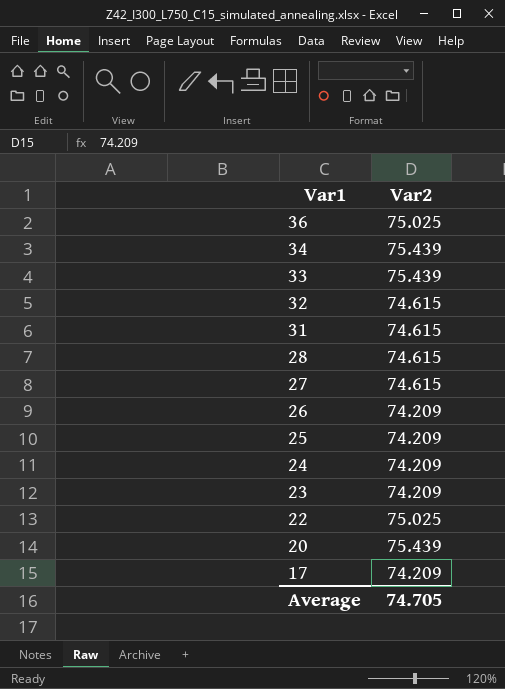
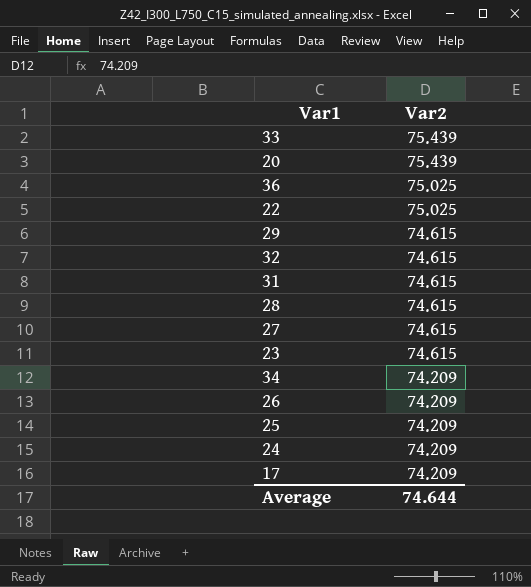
row order: Var1 descending -> Var2 descending
row 29: none -> 74.615
23 | Var2: 74.209 -> 74.615
34 | Var2: 75.439 -> 74.209
Average | Var2: 74.705 -> 74.644

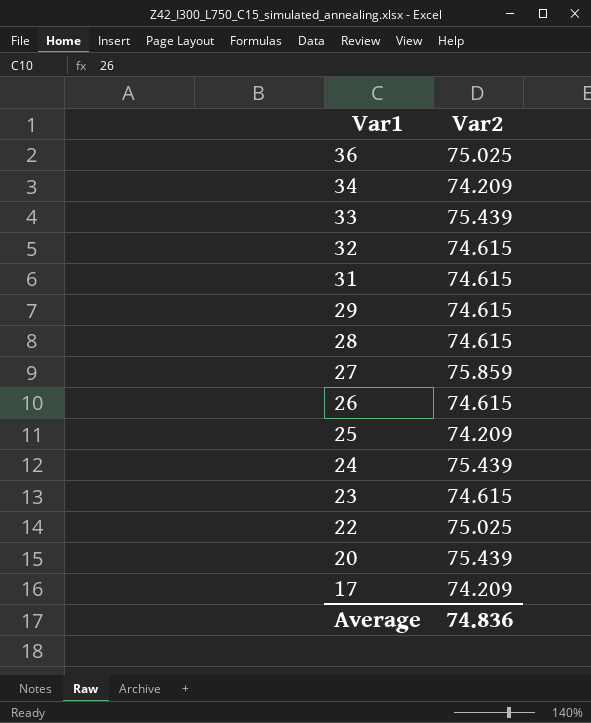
row order: Var2 descending -> Var1 descending
27 | Var2: 74.615 -> 75.859
26 | Var2: 74.209 -> 74.615
24 | Var2: 74.209 -> 75.439
Average | Var2: 74.644 -> 74.836

